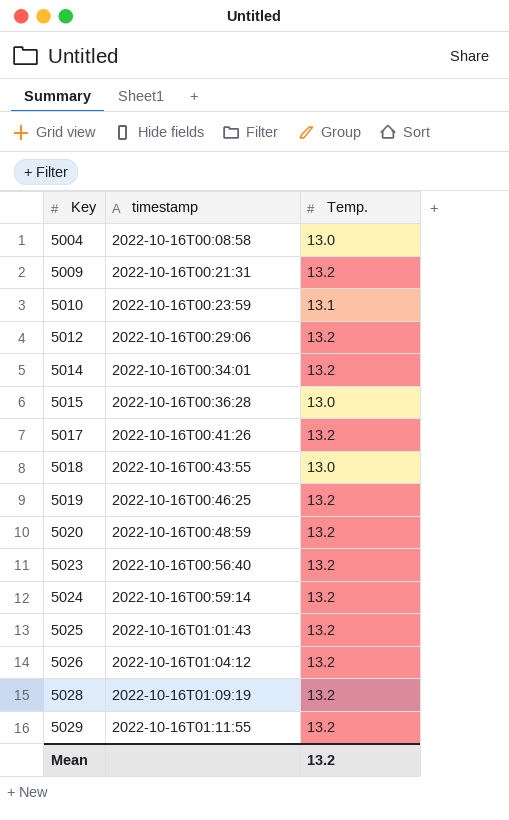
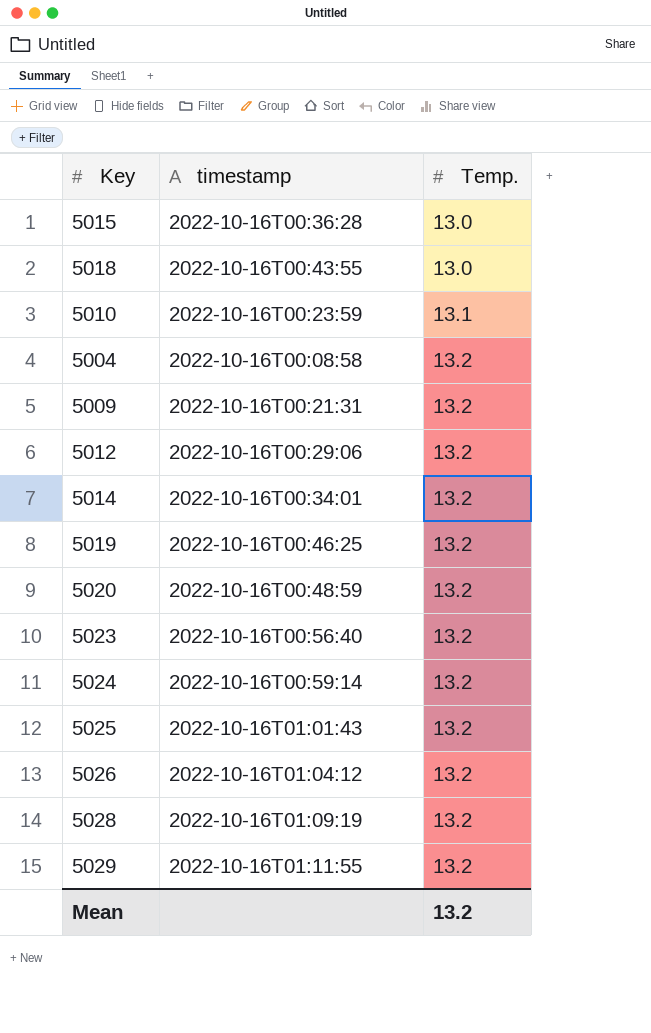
row order: Key ascending -> Temp. ascending
row 5017: 2022-10-16T00:41:26 | 13.2 -> none
5004 | Temp.: 13.0 -> 13.2

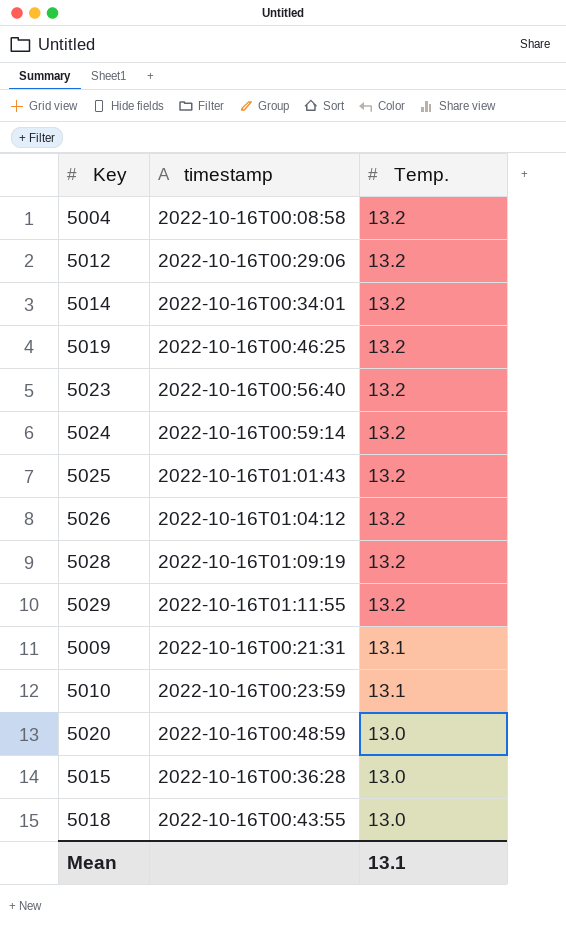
row order: Temp. ascending -> Temp. descending
5009 | Temp.: 13.2 -> 13.1
5020 | Temp.: 13.2 -> 13.0
Mean | Temp.: 13.2 -> 13.1

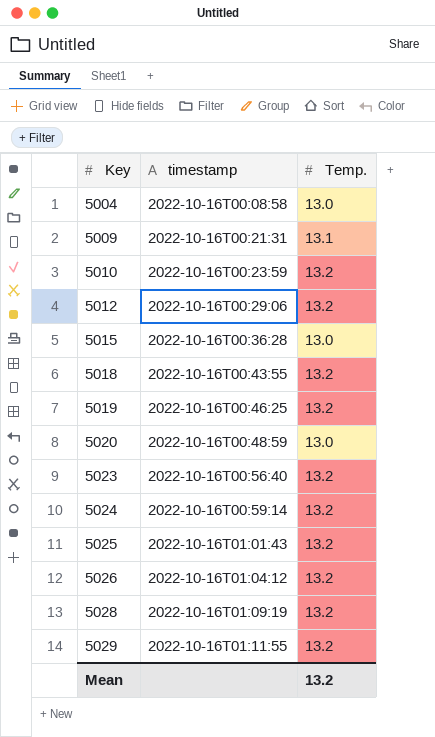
row order: Temp. descending -> Key ascending
row 5014: 2022-10-16T00:34:01 | 13.2 -> none
5004 | Temp.: 13.2 -> 13.0
5010 | Temp.: 13.1 -> 13.2
5018 | Temp.: 13.0 -> 13.2
Mean | Temp.: 13.1 -> 13.2

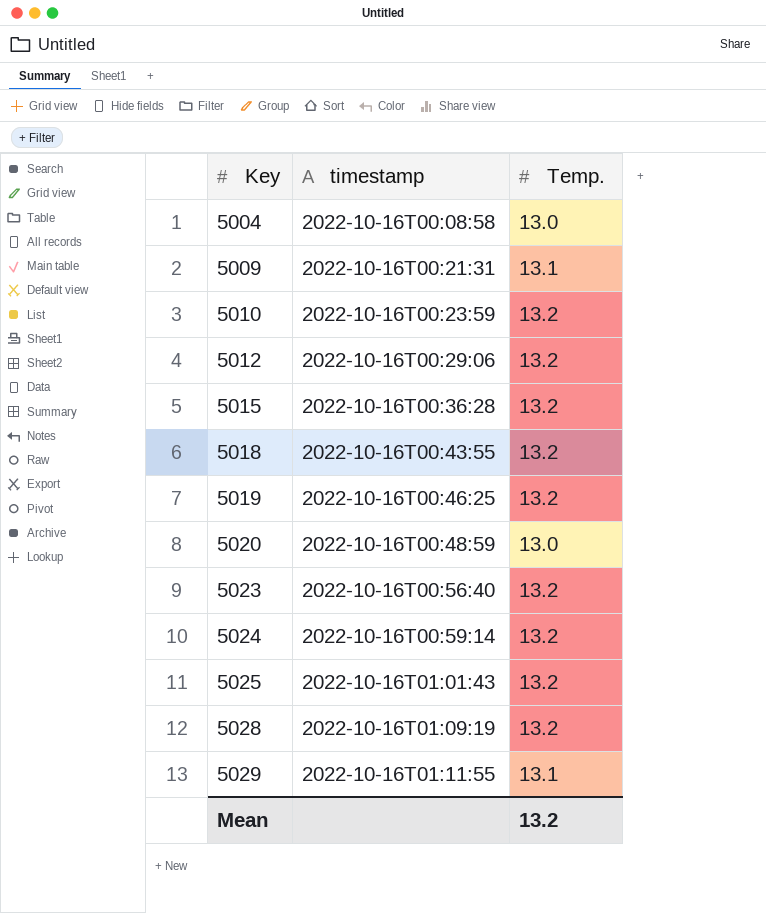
row 5026: 2022-10-16T01:04:12 | 13.2 -> none
5015 | Temp.: 13.0 -> 13.2
5029 | Temp.: 13.2 -> 13.1

